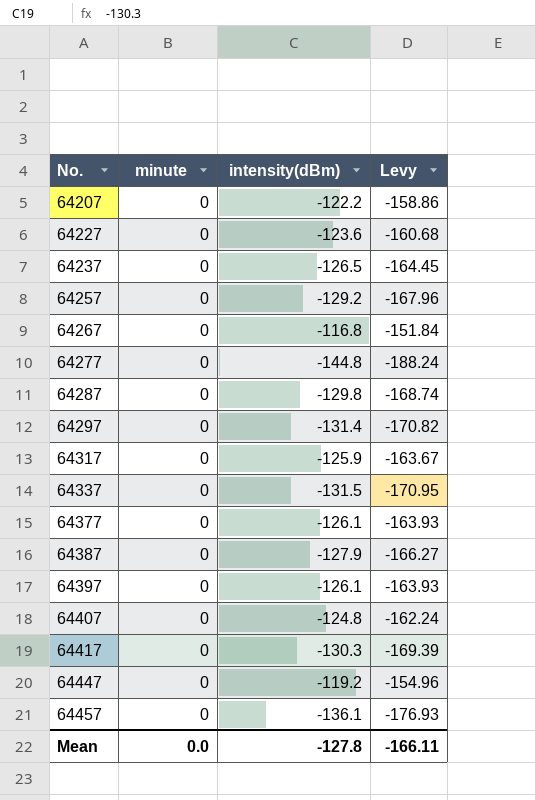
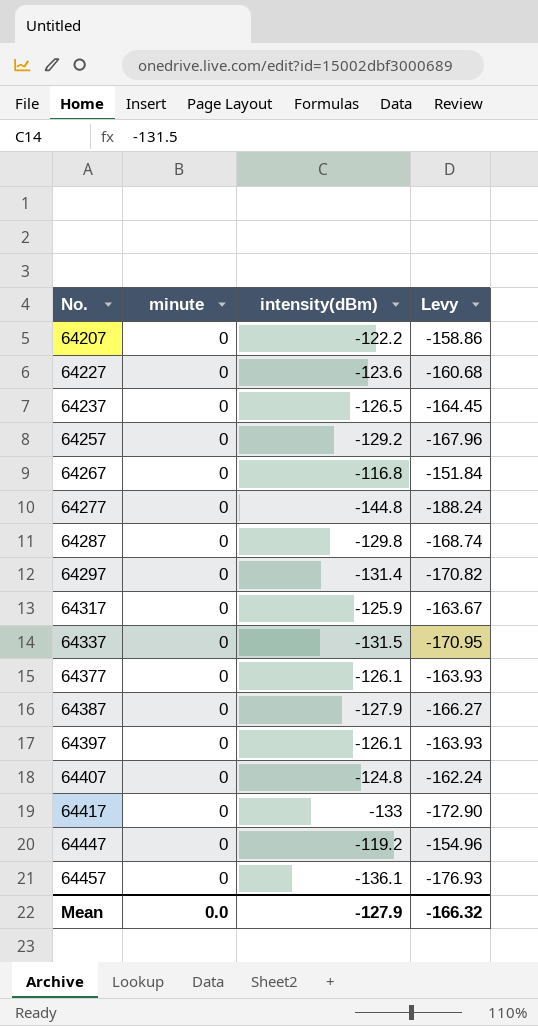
64417 | intensity(dBm): -130.3 -> -133
64417 | Levy: -169.39 -> -172.90
Mean | intensity(dBm): -127.8 -> -127.9
Mean | Levy: -166.11 -> -166.32

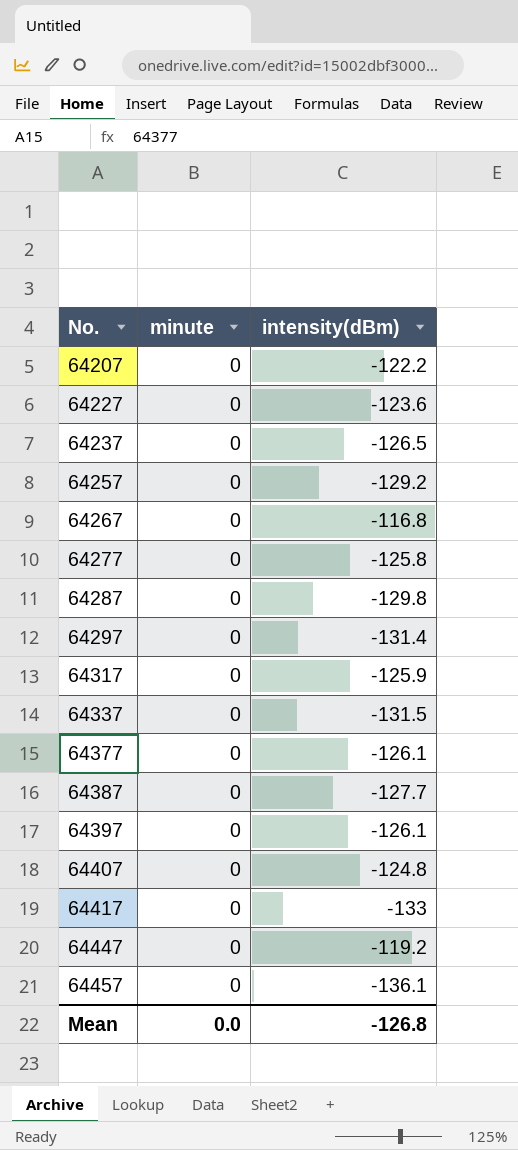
column Levy | formula: [intensity(dBm)] * 1.3 -> none
64277 | intensity(dBm): -144.8 -> -125.8
64387 | intensity(dBm): -127.9 -> -127.7
Mean | intensity(dBm): -127.9 -> -126.8

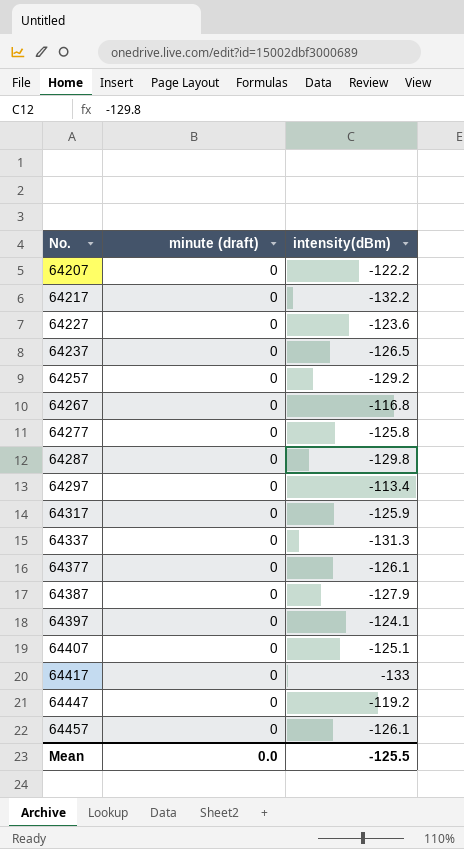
column name: minute -> minute (draft)
row 64217: none -> 0 | -132.2
64297 | intensity(dBm): -131.4 -> -113.4
64337 | intensity(dBm): -131.5 -> -131.3
64387 | intensity(dBm): -127.7 -> -127.9
64397 | intensity(dBm): -126.1 -> -124.1
64407 | intensity(dBm): -124.8 -> -125.1
64457 | intensity(dBm): -136.1 -> -126.1
Mean | intensity(dBm): -126.8 -> -125.5

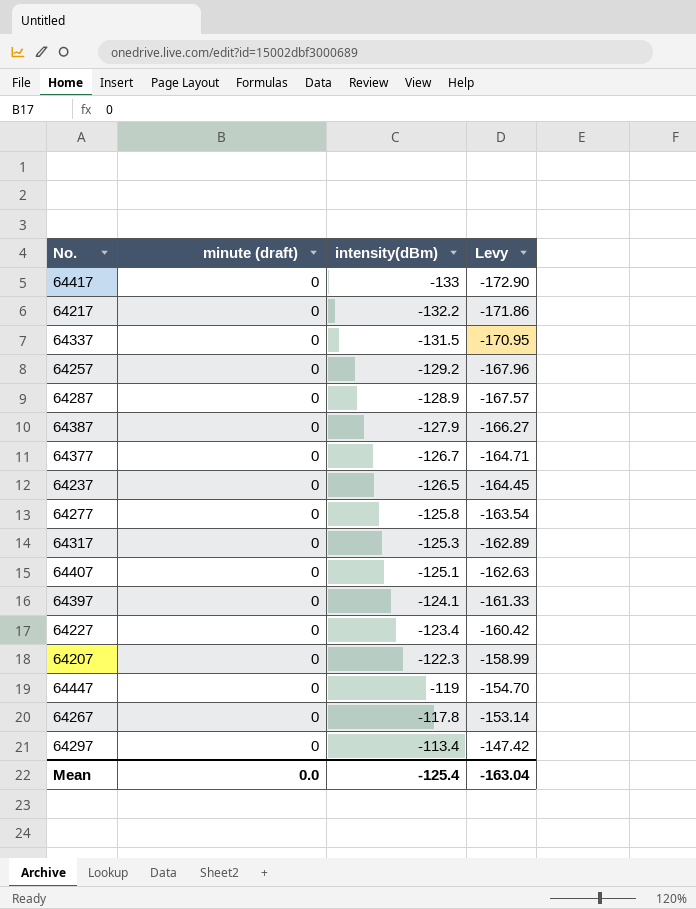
row order: No. ascending -> intensity(dBm) ascending
column Levy | formula: none -> [intensity(dBm)] * 1.3
row 64457: 0 | -126.1 -> none
64337 | intensity(dBm): -131.3 -> -131.5
64287 | intensity(dBm): -129.8 -> -128.9
64377 | intensity(dBm): -126.1 -> -126.7
64317 | intensity(dBm): -125.9 -> -125.3
64227 | intensity(dBm): -123.6 -> -123.4
64207 | intensity(dBm): -122.2 -> -122.3
64447 | intensity(dBm): -119.2 -> -119
64267 | intensity(dBm): -116.8 -> -117.8
Mean | intensity(dBm): -125.5 -> -125.4

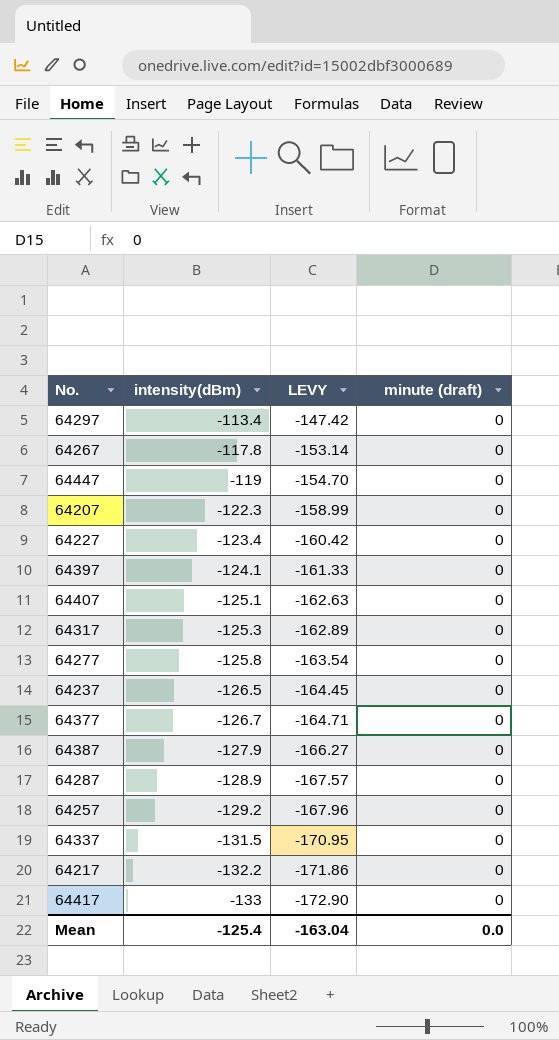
row order: intensity(dBm) ascending -> intensity(dBm) descending
column name: Levy -> LEVY
column minute (draft) | position: 2 -> 4

